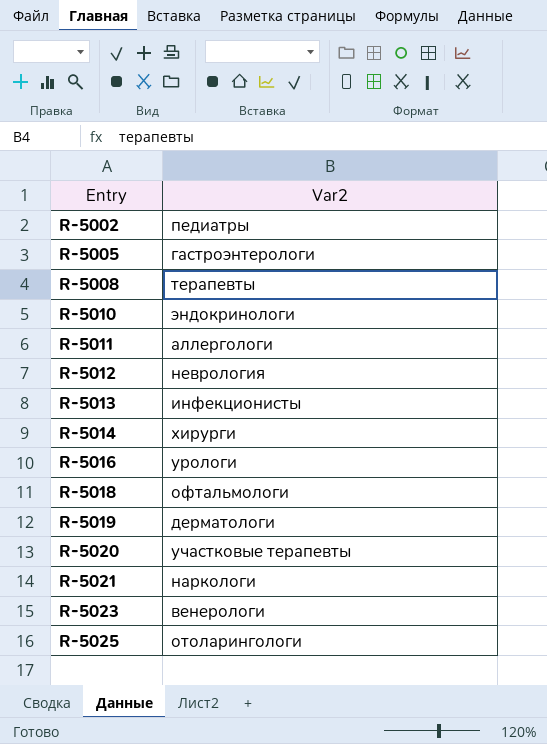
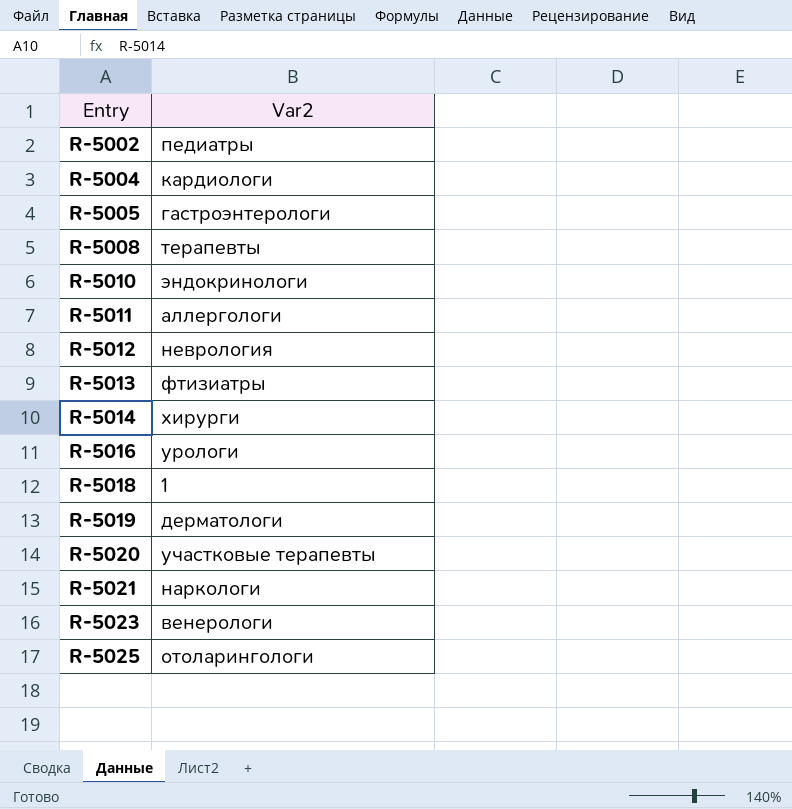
row R-5004: none -> кардиологи
R-5013 | Var2: инфекционисты -> фтизиатры
R-5018 | Var2: офтальмологи -> 1

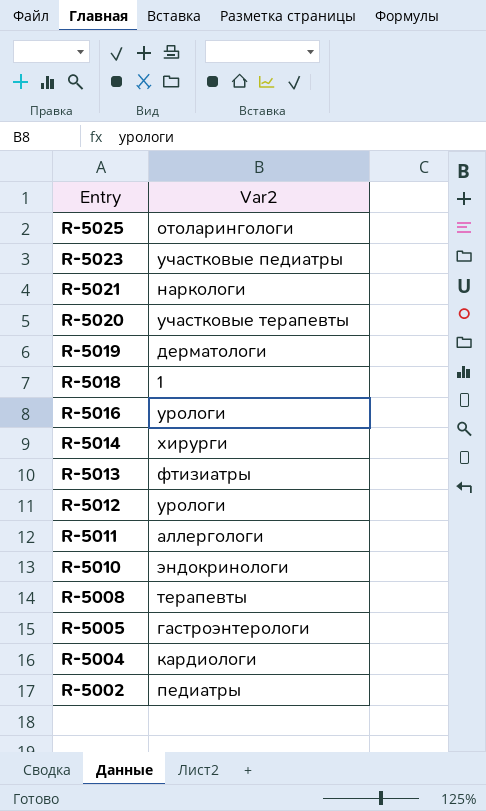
row order: Entry ascending -> Entry descending
R-5023 | Var2: венерологи -> участковые педиатры
R-5012 | Var2: неврология -> урологи

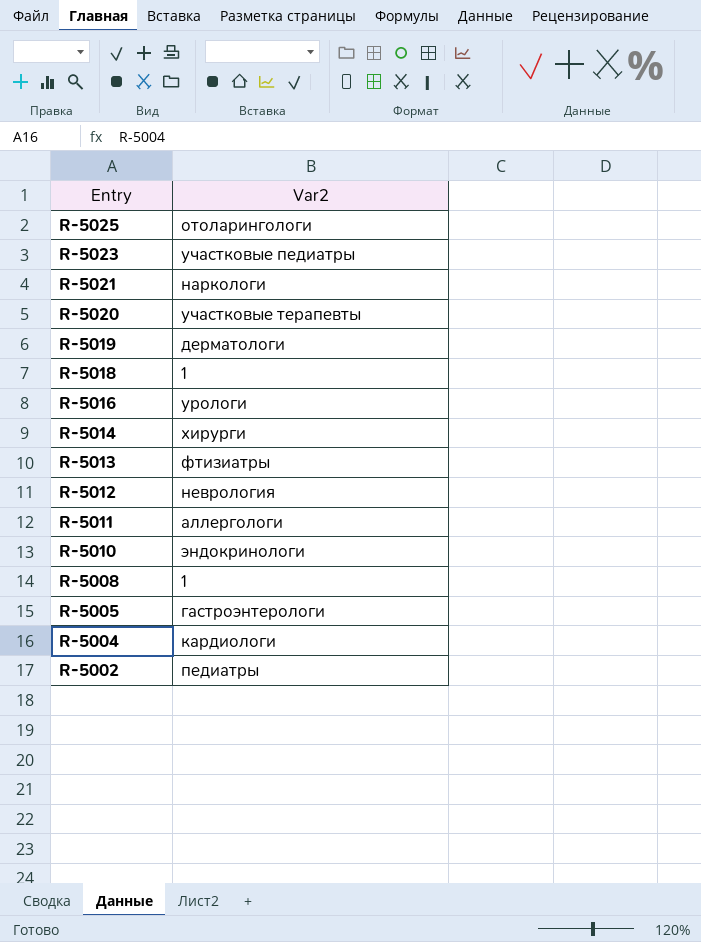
R-5012 | Var2: урологи -> неврология
R-5008 | Var2: терапевты -> 1

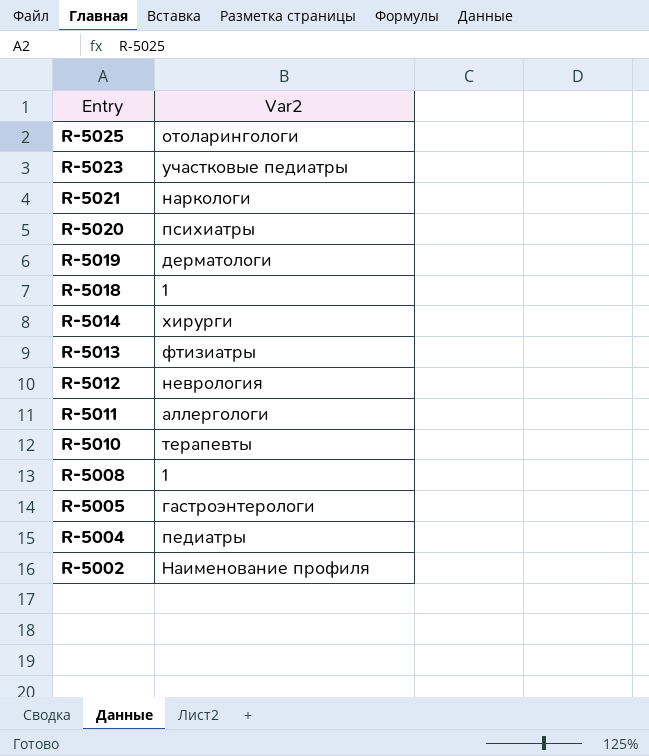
row R-5016: урологи -> none
R-5020 | Var2: участковые терапевты -> психиатры
R-5010 | Var2: эндокринологи -> терапевты
R-5004 | Var2: кардиологи -> педиатры
R-5002 | Var2: педиатры -> Наименование профиля

